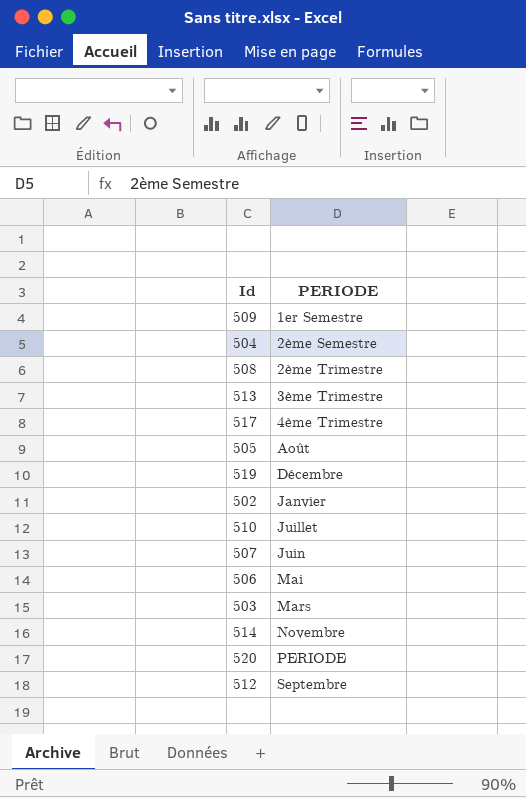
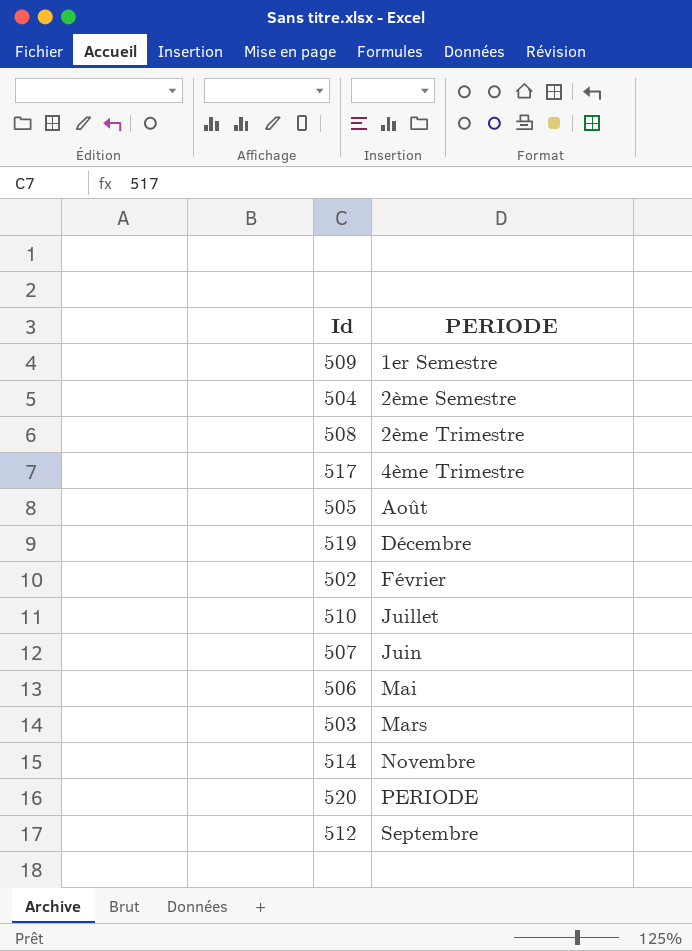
row 513: 3ème Trimestre -> none
502 | PERIODE: Janvier -> Février

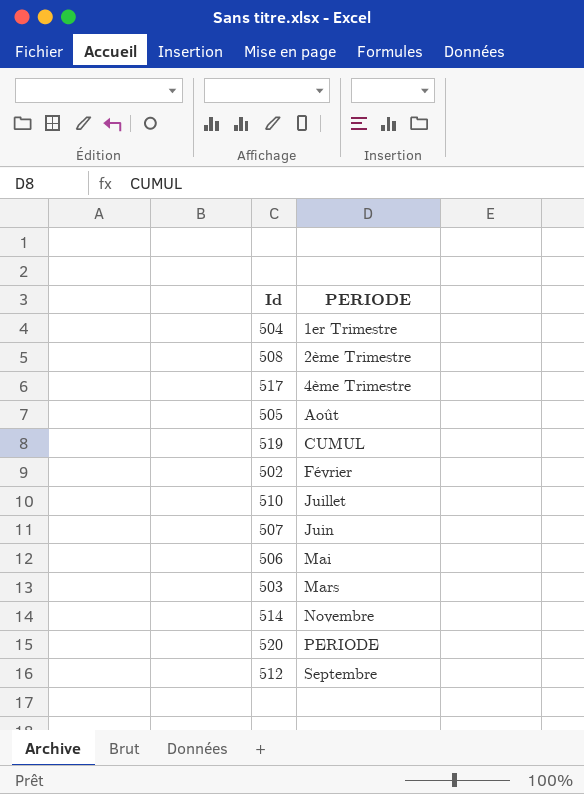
row 509: 1er Semestre -> none
504 | PERIODE: 2ème Semestre -> 1er Trimestre
519 | PERIODE: Décembre -> CUMUL

